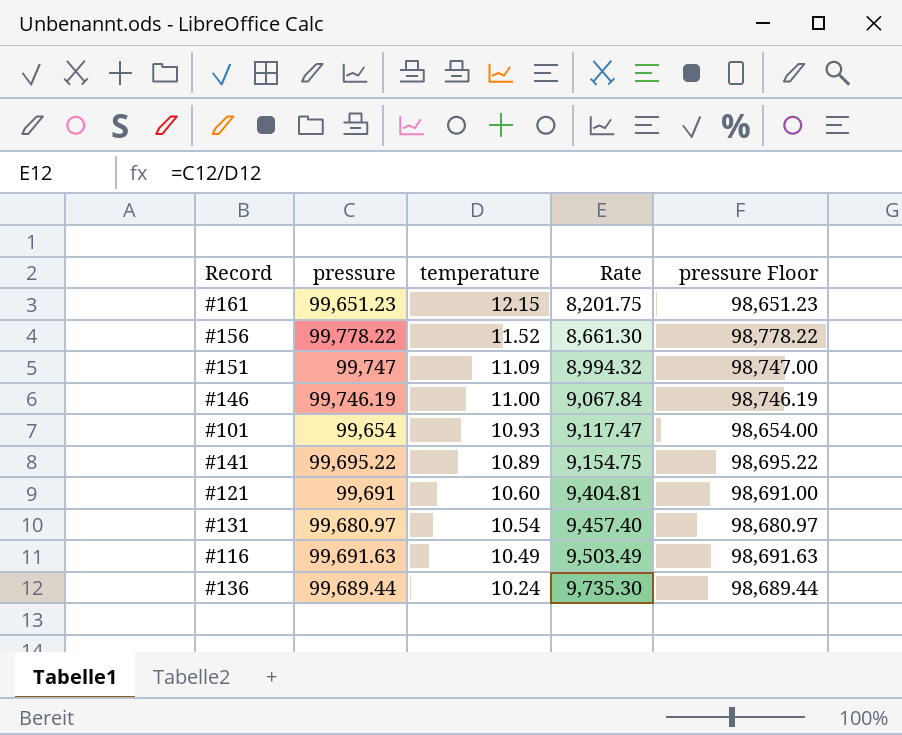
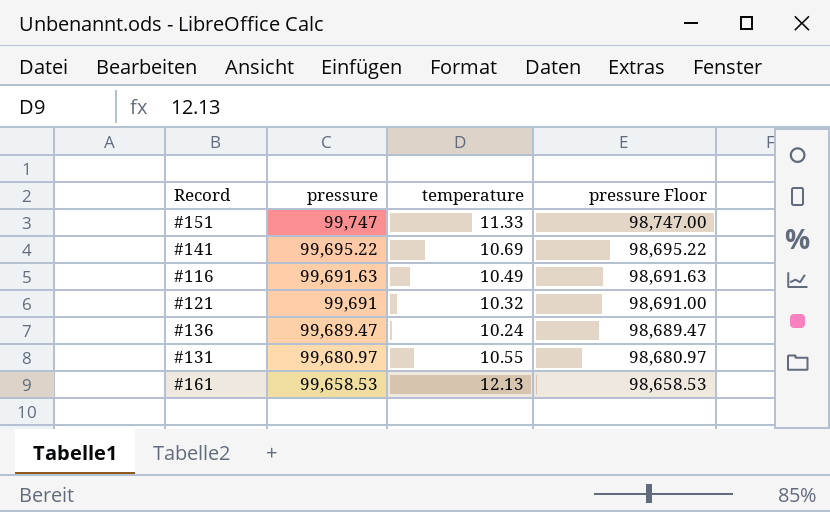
row order: temperature descending -> pressure descending
column Rate | formula: [pressure] / [temperature] -> none
row #156: 99,778.22 | 11.52 | 8,661.30 | 98,778.22 -> none
row #146: 99,746.19 | 11.00 | 9,067.84 | 98,746.19 -> none
row #101: 99,654 | 10.93 | 9,117.47 | 98,654.00 -> none
#151 | temperature: 11.09 -> 11.33
#141 | temperature: 10.89 -> 10.69
#121 | temperature: 10.60 -> 10.32
#136 | pressure: 99,689.44 -> 99,689.47
#136 | pressure Floor: 98,689.44 -> 98,689.47
#131 | temperature: 10.54 -> 10.55
#161 | pressure: 99,651.23 -> 99,658.53
#161 | temperature: 12.15 -> 12.13
#161 | pressure Floor: 98,651.23 -> 98,658.53

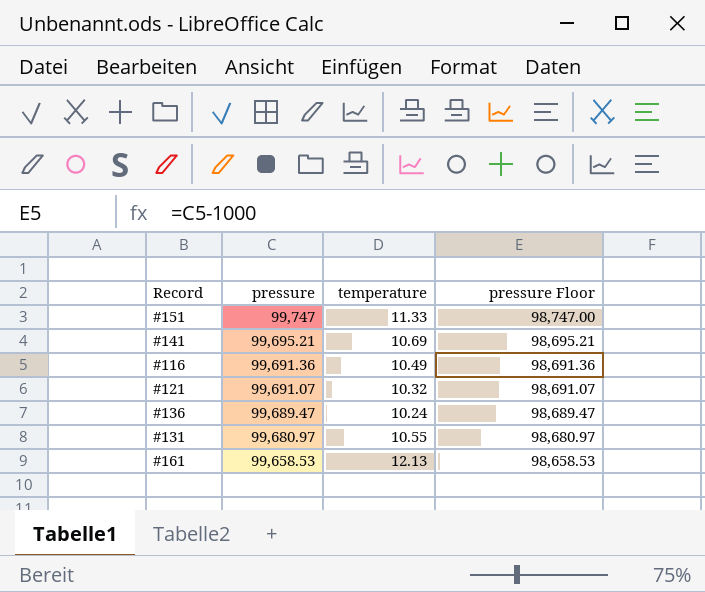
#141 | pressure: 99,695.22 -> 99,695.21
#141 | pressure Floor: 98,695.22 -> 98,695.21
#116 | pressure: 99,691.63 -> 99,691.36
#116 | pressure Floor: 98,691.63 -> 98,691.36
#121 | pressure: 99,691 -> 99,691.07
#121 | pressure Floor: 98,691.00 -> 98,691.07

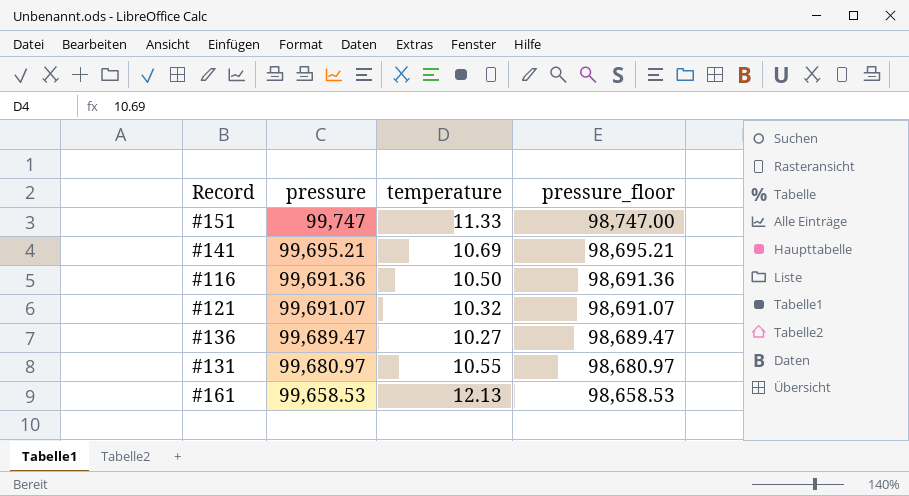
column name: pressure Floor -> pressure_floor
#116 | temperature: 10.49 -> 10.50
#136 | temperature: 10.24 -> 10.27

